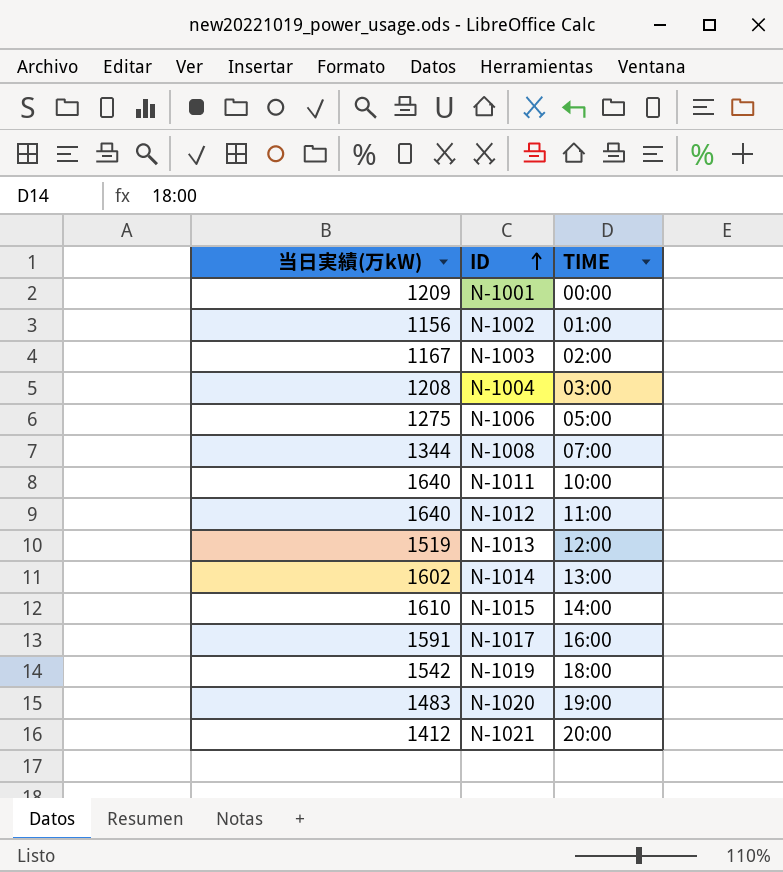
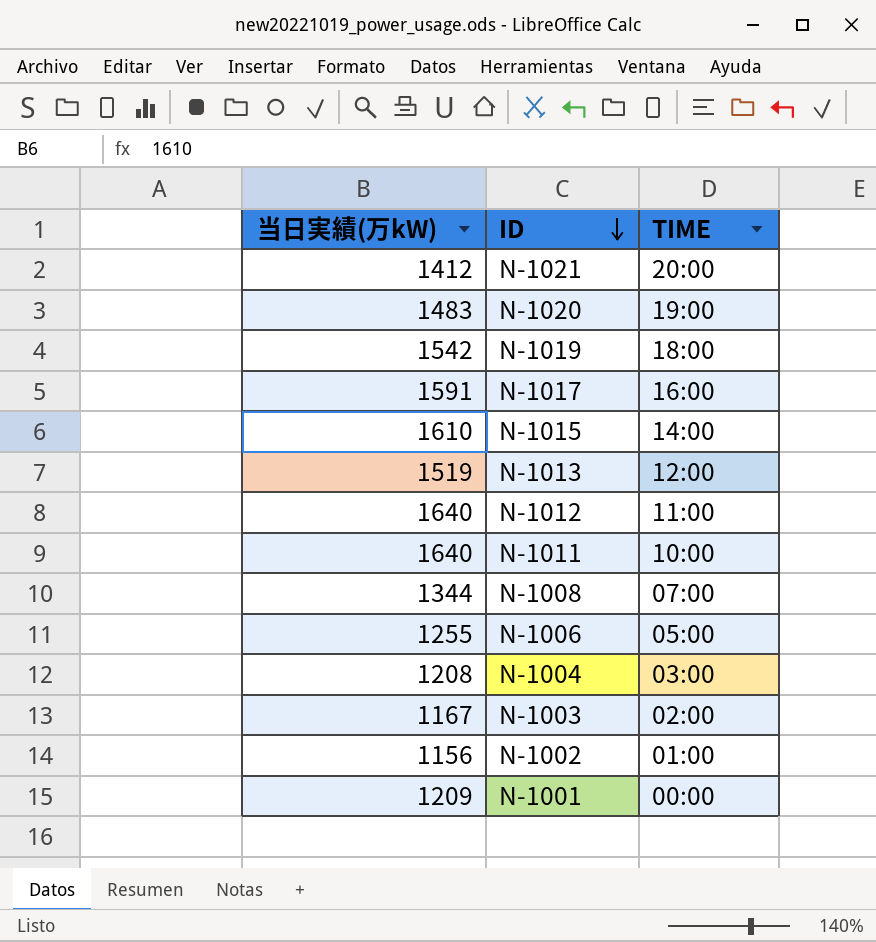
row order: ID ascending -> ID descending
row N-1014: 1602 | 13:00 -> none
N-1006 | 当日実績(万kW): 1275 -> 1255

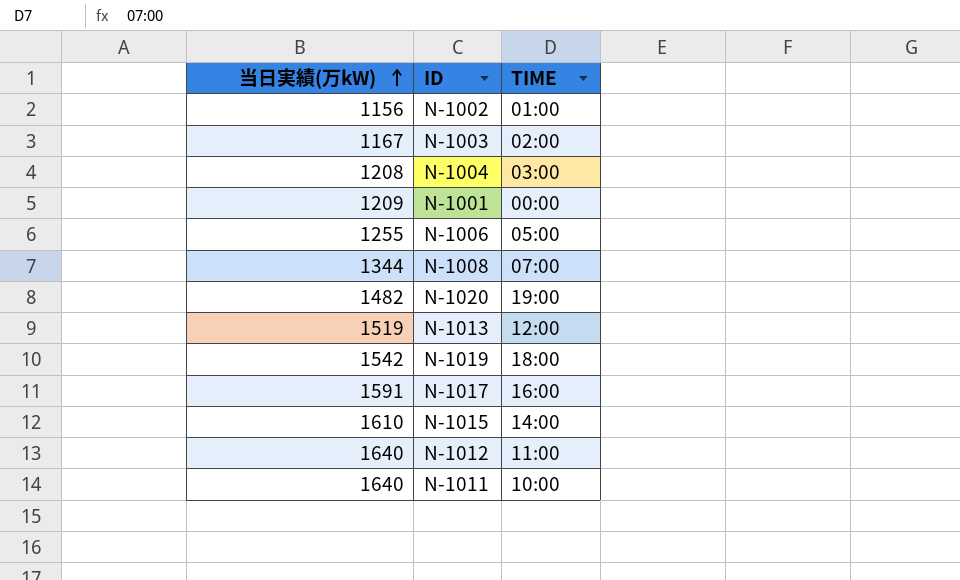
row order: ID descending -> 当日実績(万kW) ascending
row N-1021: 1412 | 20:00 -> none
N-1020 | 当日実績(万kW): 1483 -> 1482

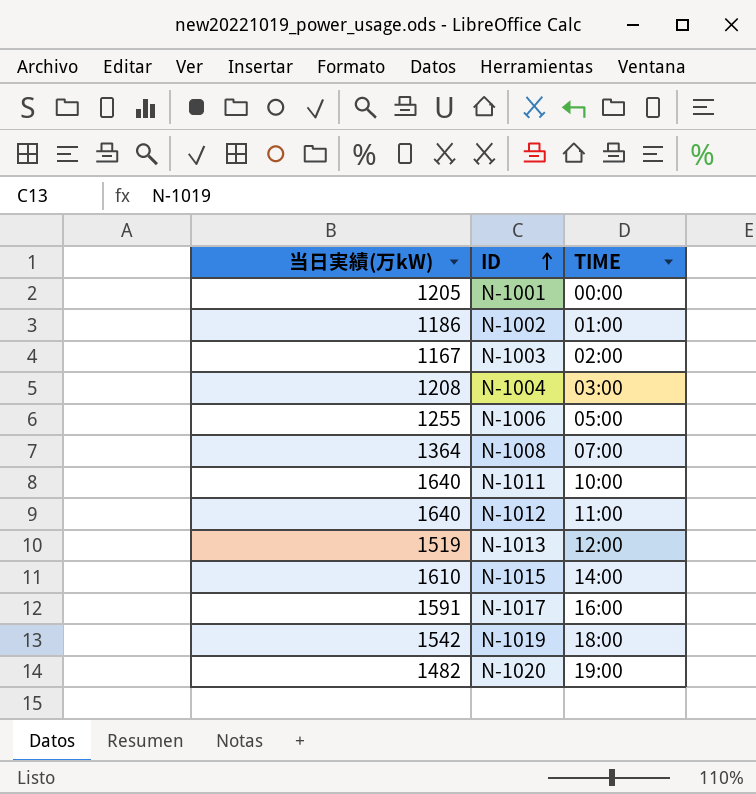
row order: 当日実績(万kW) ascending -> ID ascending
N-1001 | 当日実績(万kW): 1209 -> 1205
N-1002 | 当日実績(万kW): 1156 -> 1186
N-1008 | 当日実績(万kW): 1344 -> 1364

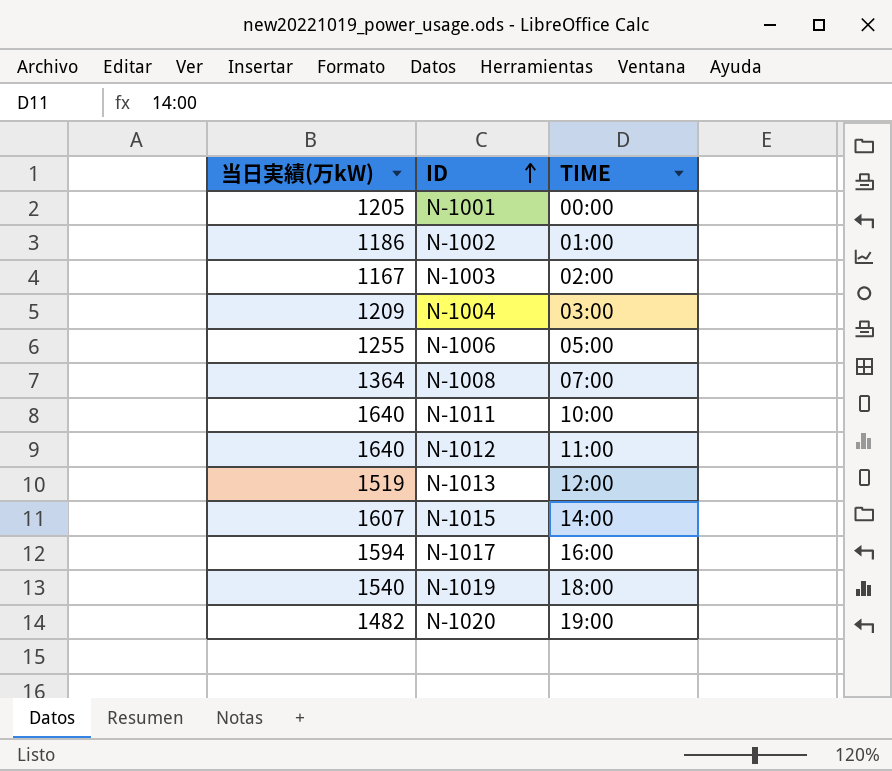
N-1004 | 当日実績(万kW): 1208 -> 1209
N-1015 | 当日実績(万kW): 1610 -> 1607
N-1017 | 当日実績(万kW): 1591 -> 1594
N-1019 | 当日実績(万kW): 1542 -> 1540

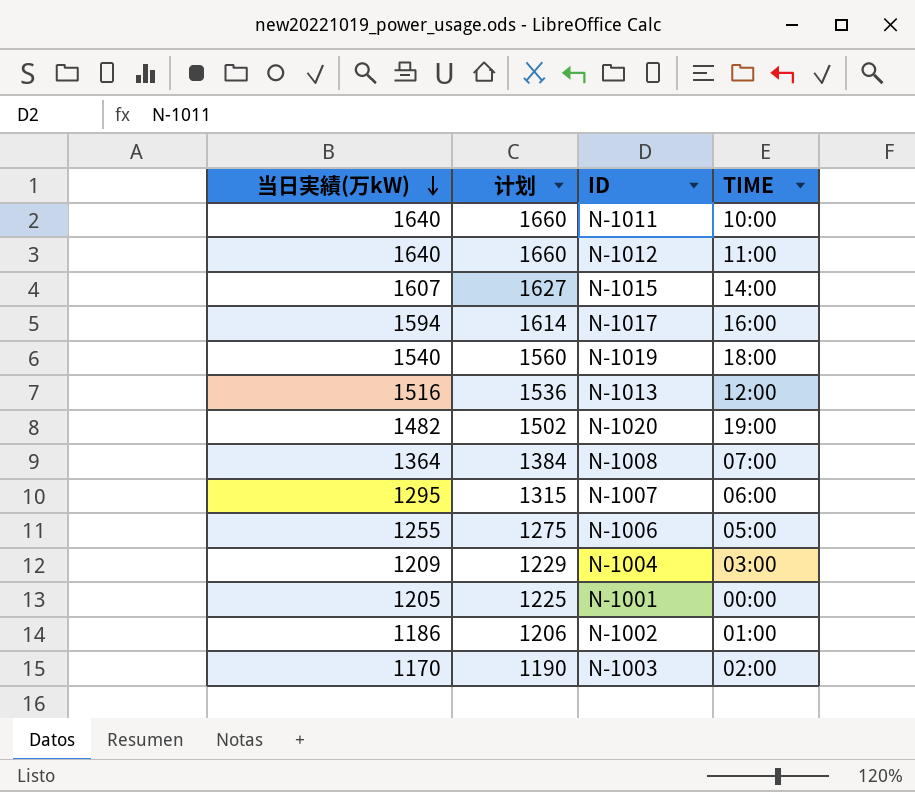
row order: ID ascending -> 当日実績(万kW) descending
column 计划 | formula: none -> [当日実績(万kW)] + 20
N-1013 | 当日実績(万kW): 1519 -> 1516
row N-1007: none -> 1295 | 1315 | 06:00
N-1003 | 当日実績(万kW): 1167 -> 1170

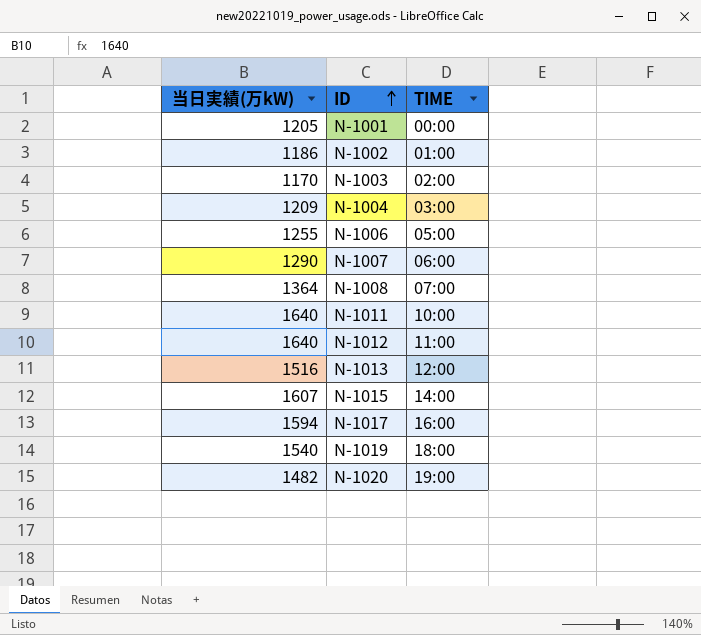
row order: 当日実績(万kW) descending -> ID ascending
column 计划 | formula: [当日実績(万kW)] + 20 -> none
N-1007 | 当日実績(万kW): 1295 -> 1290

